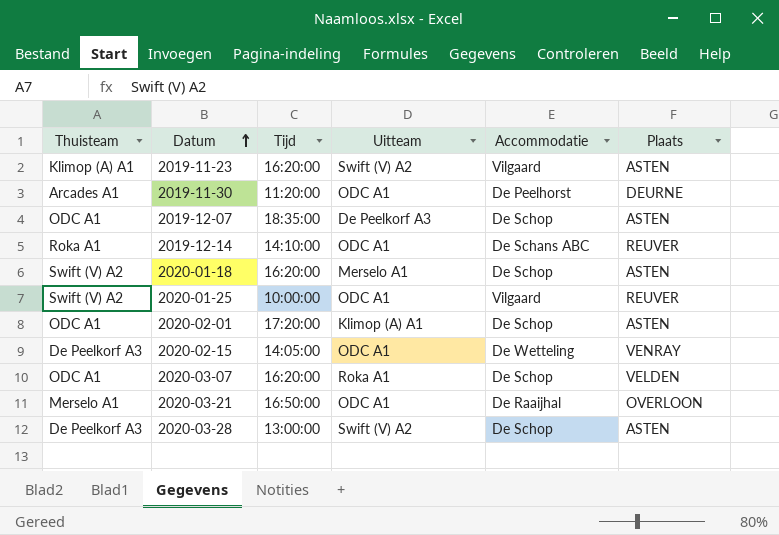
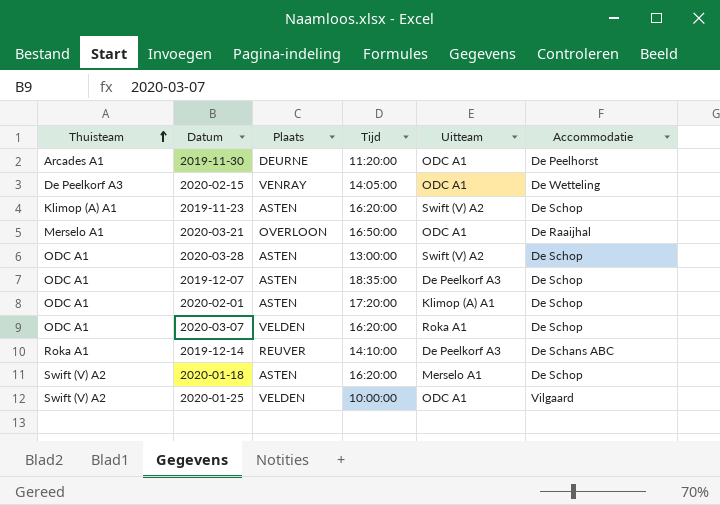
row order: Datum ascending -> Thuisteam ascending
column Plaats | position: 6 -> 3
2019-11-23 | Accommodatie: Vilgaard -> De Schop
2020-03-28 | Thuisteam: De Peelkorf A3 -> ODC A1
2019-12-14 | Uitteam: ODC A1 -> De Peelkorf A3
2020-01-25 | Plaats: REUVER -> VELDEN

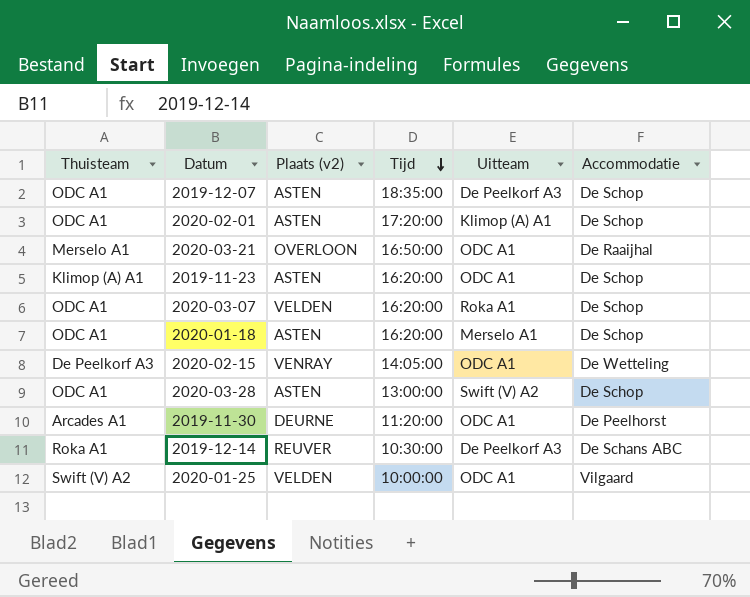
row order: Thuisteam ascending -> Tijd descending
column name: Plaats -> Plaats (v2)
2019-11-23 | Uitteam: Swift (V) A2 -> ODC A1
2020-01-18 | Thuisteam: Swift (V) A2 -> ODC A1
2019-12-14 | Tijd: 14:10:00 -> 10:30:00

